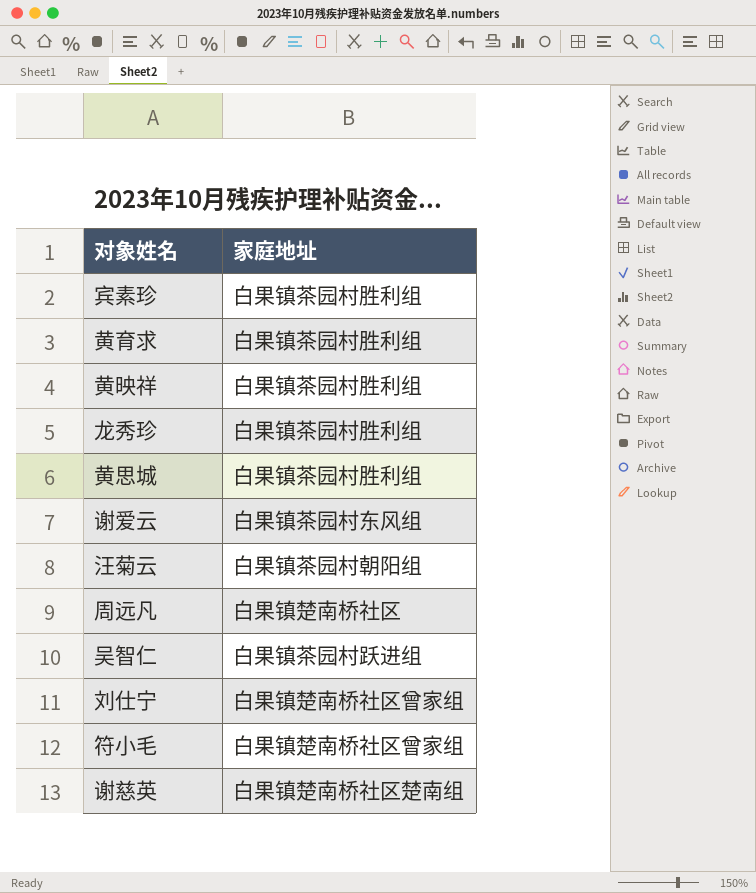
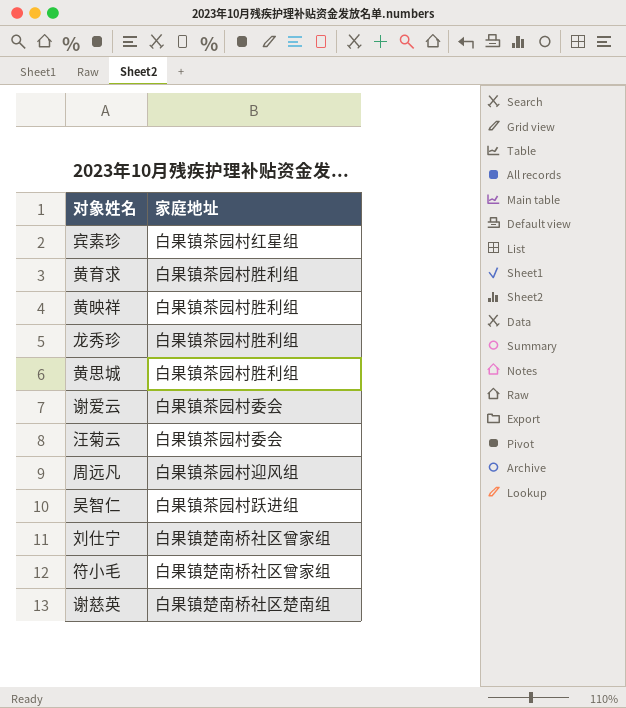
宾素珍 | 家庭地址: 白果镇茶园村胜利组 -> 白果镇茶园村红星组
谢爱云 | 家庭地址: 白果镇茶园村东风组 -> 白果镇茶园村委会
汪菊云 | 家庭地址: 白果镇茶园村朝阳组 -> 白果镇茶园村委会
周远凡 | 家庭地址: 白果镇楚南桥社区 -> 白果镇茶园村迎风组

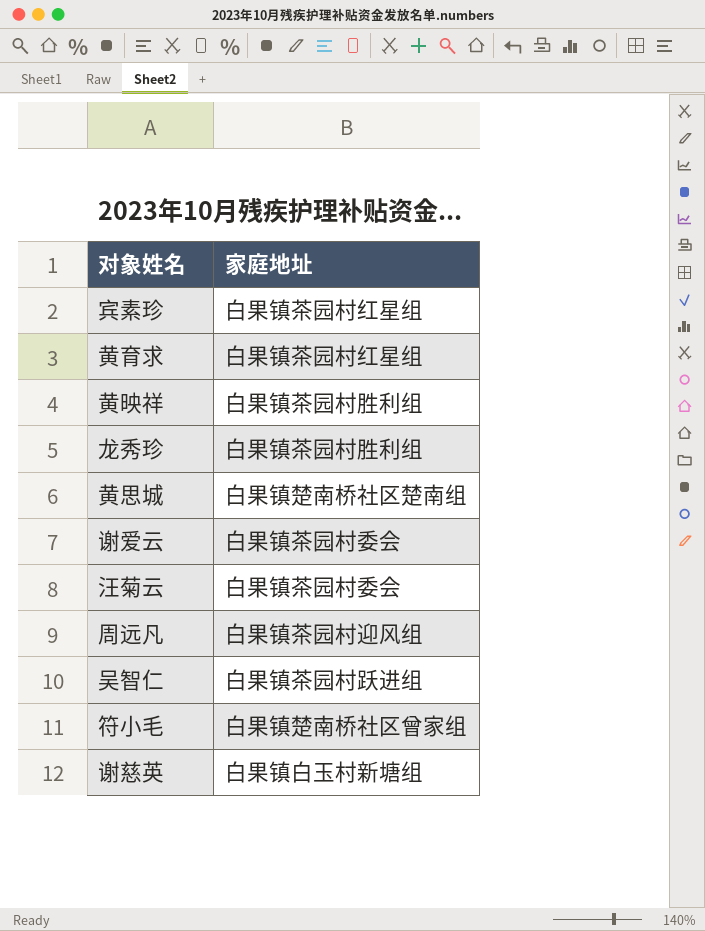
row 刘仕宁: 白果镇楚南桥社区曾家组 -> none
黄育求 | 家庭地址: 白果镇茶园村胜利组 -> 白果镇茶园村红星组
黄思城 | 家庭地址: 白果镇茶园村胜利组 -> 白果镇楚南桥社区楚南组
谢慈英 | 家庭地址: 白果镇楚南桥社区楚南组 -> 白果镇白玉村新塘组

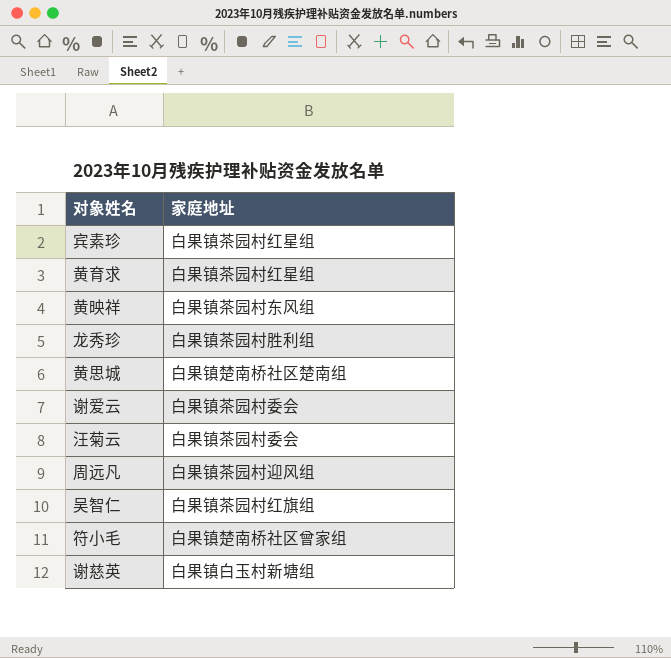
黄映祥 | 家庭地址: 白果镇茶园村胜利组 -> 白果镇茶园村东风组
吴智仁 | 家庭地址: 白果镇茶园村跃进组 -> 白果镇茶园村红旗组

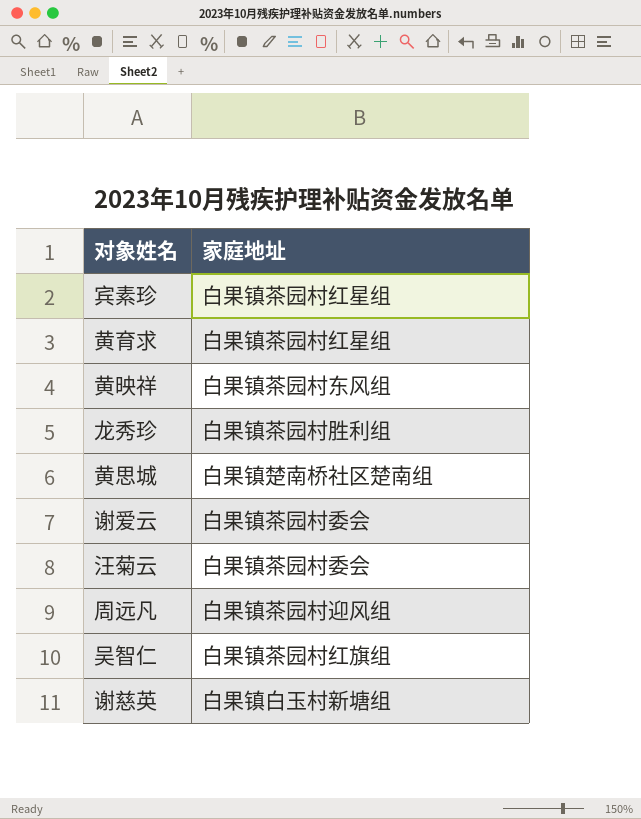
row 符小毛: 白果镇楚南桥社区曾家组 -> none

